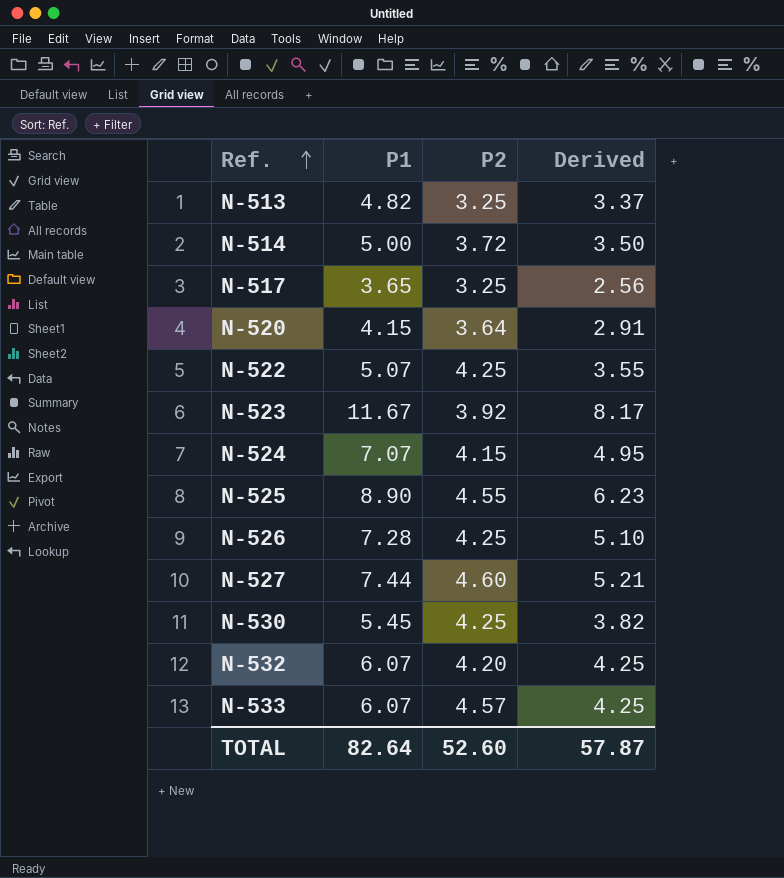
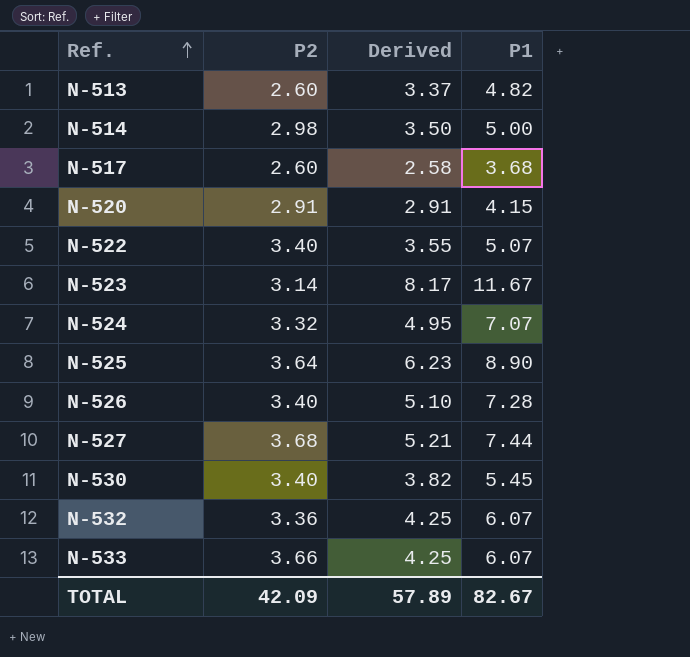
column P1 | position: 2 -> 4
N-513 | P2: 3.25 -> 2.60
N-514 | P2: 3.72 -> 2.98
N-517 | P2: 3.25 -> 2.60
N-517 | Derived: 2.56 -> 2.58
N-517 | P1: 3.65 -> 3.68
N-520 | P2: 3.64 -> 2.91
N-522 | P2: 4.25 -> 3.40
N-523 | P2: 3.92 -> 3.14
N-524 | P2: 4.15 -> 3.32
N-525 | P2: 4.55 -> 3.64
N-526 | P2: 4.25 -> 3.40
N-527 | P2: 4.60 -> 3.68
N-530 | P2: 4.25 -> 3.40
N-532 | P2: 4.20 -> 3.36
N-533 | P2: 4.57 -> 3.66
TOTAL | P2: 52.60 -> 42.09
TOTAL | Derived: 57.87 -> 57.89
TOTAL | P1: 82.64 -> 82.67

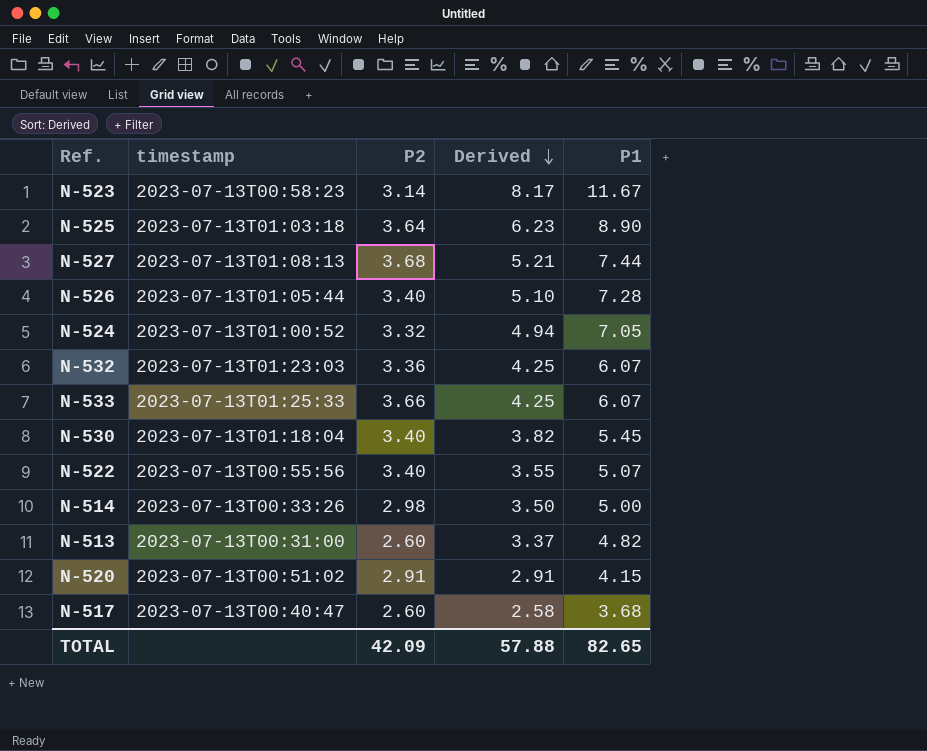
row order: Ref. ascending -> Derived descending
column timestamp | position: none -> 2
N-524 | Derived: 4.95 -> 4.94
N-524 | P1: 7.07 -> 7.05
TOTAL | Derived: 57.89 -> 57.88
TOTAL | P1: 82.67 -> 82.65

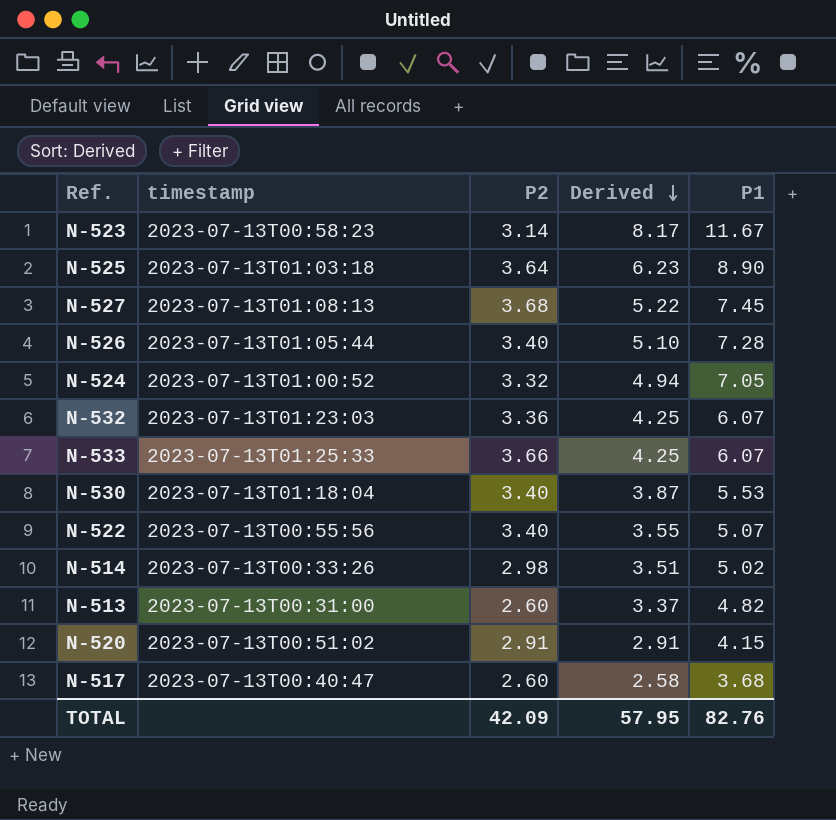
N-527 | Derived: 5.21 -> 5.22
N-527 | P1: 7.44 -> 7.45
N-530 | Derived: 3.82 -> 3.87
N-530 | P1: 5.45 -> 5.53
N-514 | Derived: 3.50 -> 3.51
N-514 | P1: 5.00 -> 5.02
TOTAL | Derived: 57.88 -> 57.95
TOTAL | P1: 82.65 -> 82.76

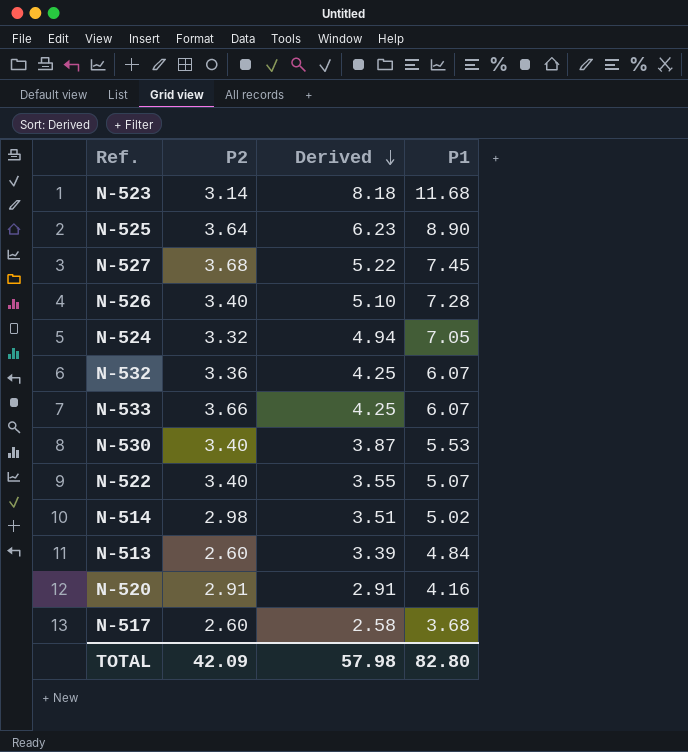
column timestamp | position: 2 -> none
N-523 | Derived: 8.17 -> 8.18
N-523 | P1: 11.67 -> 11.68
N-513 | Derived: 3.37 -> 3.39
N-513 | P1: 4.82 -> 4.84
N-520 | P1: 4.15 -> 4.16
TOTAL | Derived: 57.95 -> 57.98
TOTAL | P1: 82.76 -> 82.80

